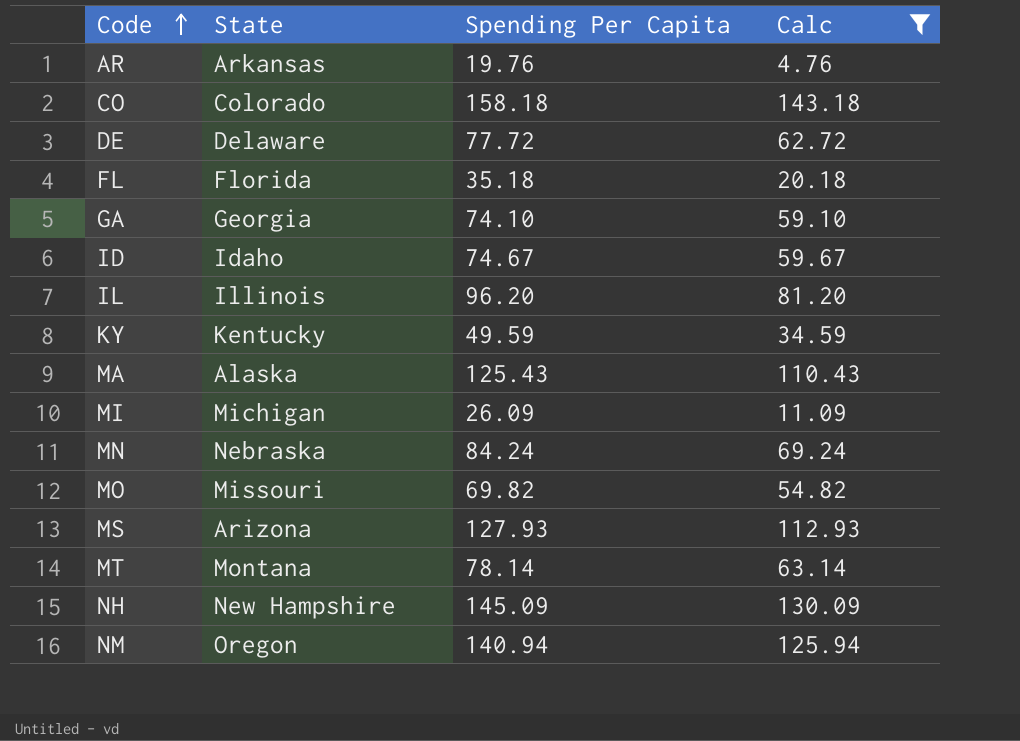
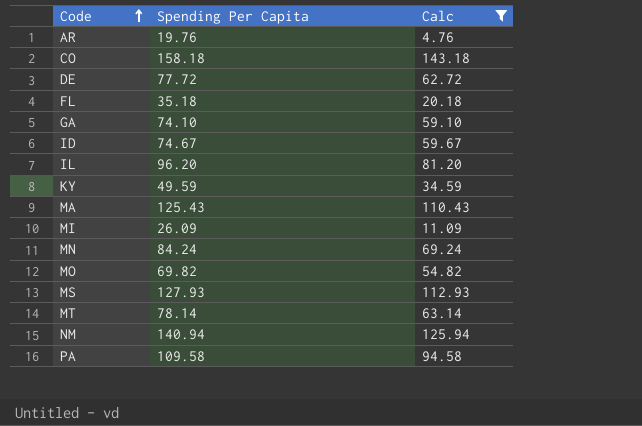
column State | position: 2 -> none
row NH: New Hampshire | 145.09 | 130.09 -> none
row PA: none -> 109.58 | 94.58

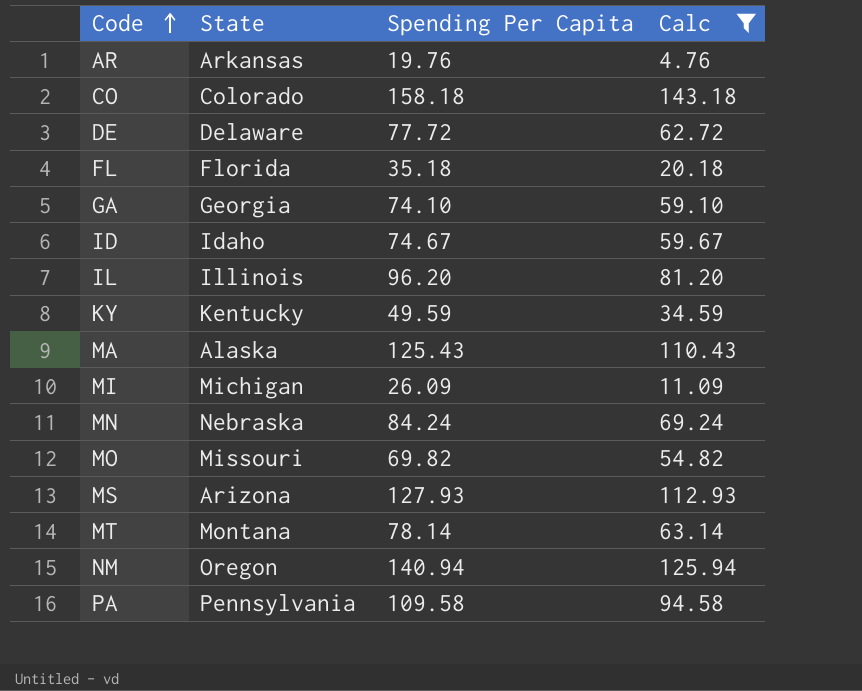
column State | position: none -> 2

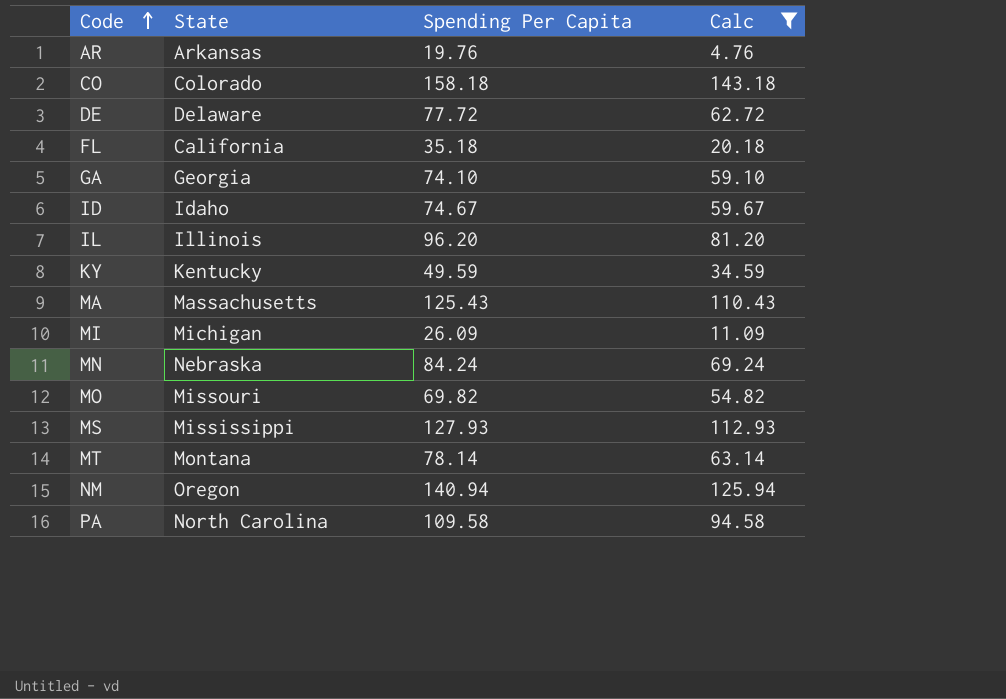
FL | State: Florida -> California
MA | State: Alaska -> Massachusetts
MS | State: Arizona -> Mississippi
PA | State: Pennsylvania -> North Carolina

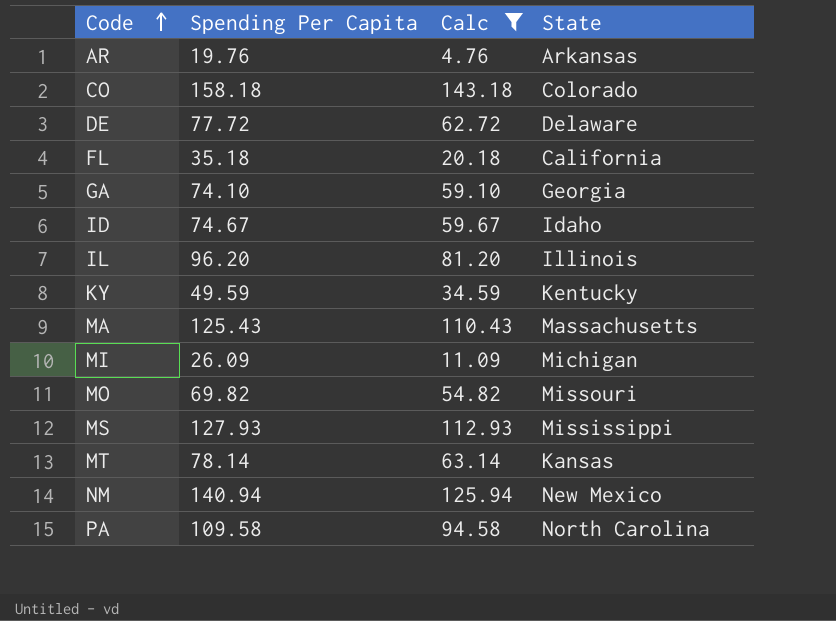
column State | position: 2 -> 4
row MN: Nebraska | 84.24 | 69.24 -> none
MT | State: Montana -> Kansas
NM | State: Oregon -> New Mexico

